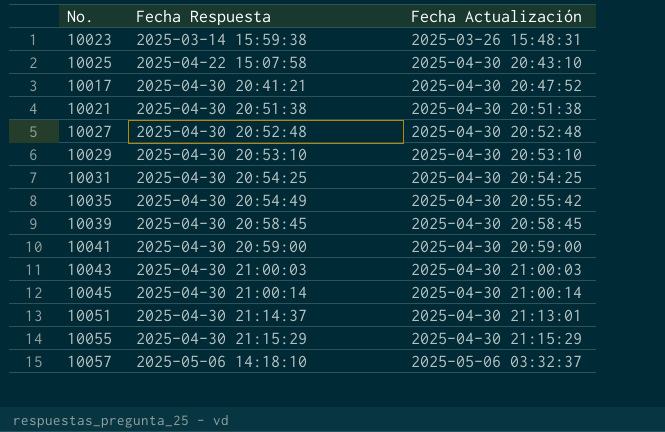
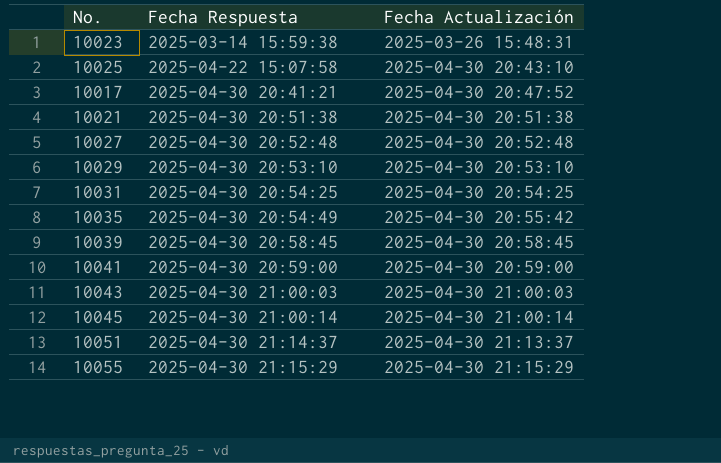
row 10057: 2025-05-06 14:18:10 | 2025-05-06 03:32:37 -> none
10051 | Fecha Actualización: 2025-04-30 21:13:01 -> 2025-04-30 21:13:37

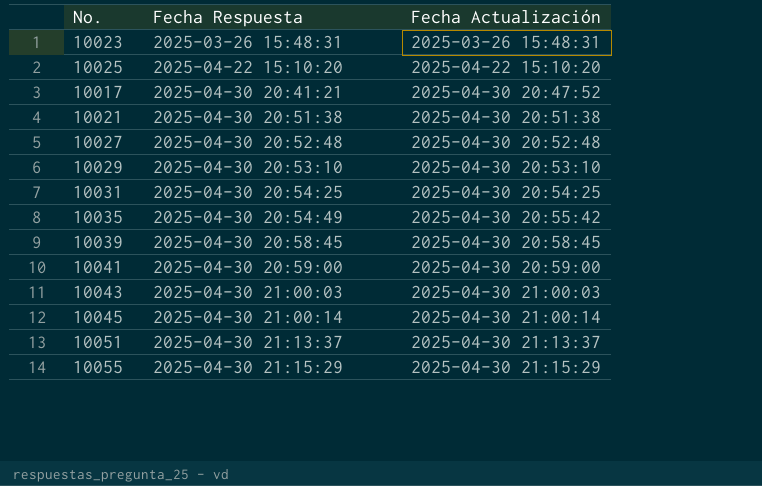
10023 | Fecha Respuesta: 2025-03-14 15:59:38 -> 2025-03-26 15:48:31
10025 | Fecha Respuesta: 2025-04-22 15:07:58 -> 2025-04-22 15:10:20
10025 | Fecha Actualización: 2025-04-30 20:43:10 -> 2025-04-22 15:10:20
10051 | Fecha Respuesta: 2025-04-30 21:14:37 -> 2025-04-30 21:13:37

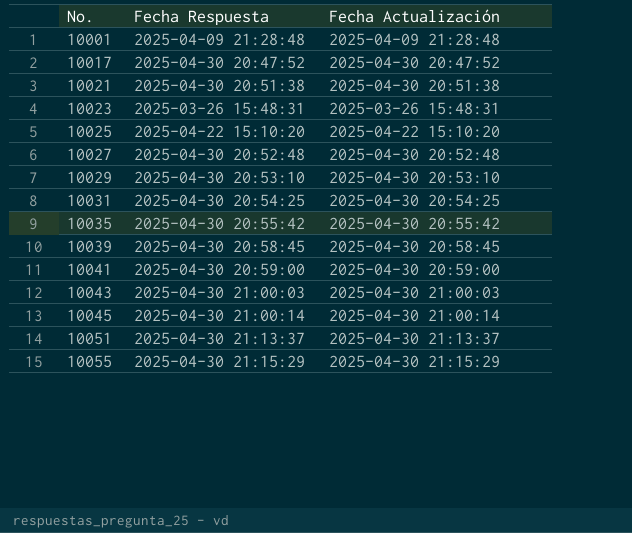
row order: Fecha Respuesta ascending -> No. ascending
row 10001: none -> 2025-04-09 21:28:48 | 2025-04-09 21:28:48
10017 | Fecha Respuesta: 2025-04-30 20:41:21 -> 2025-04-30 20:47:52
10035 | Fecha Respuesta: 2025-04-30 20:54:49 -> 2025-04-30 20:55:42

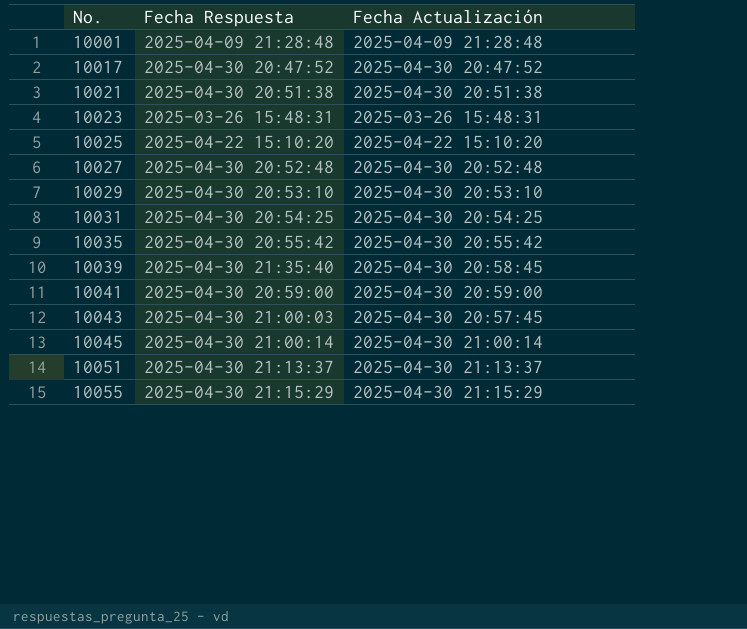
10039 | Fecha Respuesta: 2025-04-30 20:58:45 -> 2025-04-30 21:35:40
10043 | Fecha Actualización: 2025-04-30 21:00:03 -> 2025-04-30 20:57:45

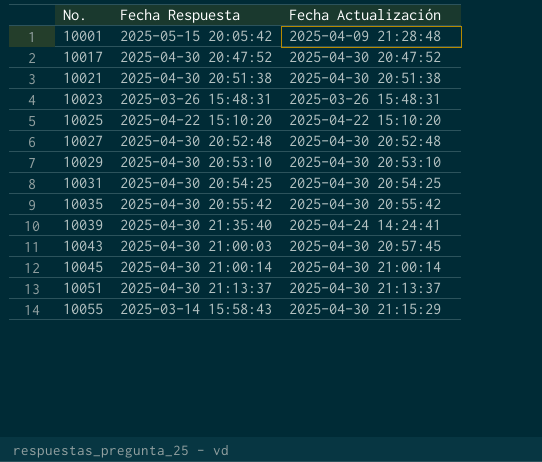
row 10041: 2025-04-30 20:59:00 | 2025-04-30 20:59:00 -> none
10001 | Fecha Respuesta: 2025-04-09 21:28:48 -> 2025-05-15 20:05:42
10039 | Fecha Actualización: 2025-04-30 20:58:45 -> 2025-04-24 14:24:41
10055 | Fecha Respuesta: 2025-04-30 21:15:29 -> 2025-03-14 15:58:43

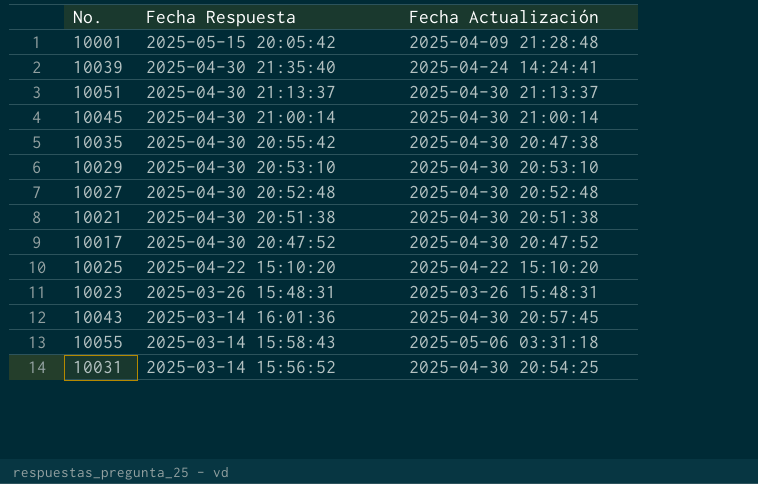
row order: No. ascending -> Fecha Respuesta descending
10035 | Fecha Actualización: 2025-04-30 20:55:42 -> 2025-04-30 20:47:38
10043 | Fecha Respuesta: 2025-04-30 21:00:03 -> 2025-03-14 16:01:36
10055 | Fecha Actualización: 2025-04-30 21:15:29 -> 2025-05-06 03:31:18
10031 | Fecha Respuesta: 2025-04-30 20:54:25 -> 2025-03-14 15:56:52

